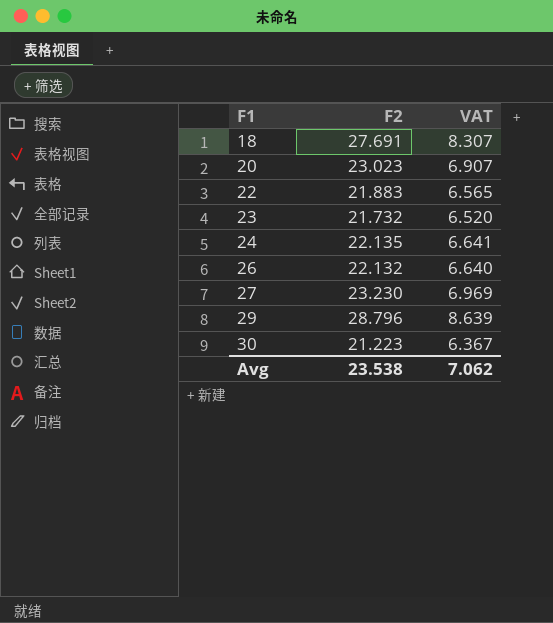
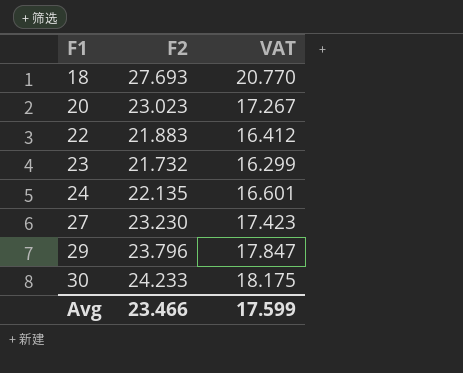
column VAT | formula: [F2] * 0.3 -> [F2] * 0.75
row 26: 22.132 | 6.640 -> none
18 | F2: 27.691 -> 27.693
29 | F2: 28.796 -> 23.796
30 | F2: 21.223 -> 24.233
Avg | F2: 23.538 -> 23.466
Avg | VAT: 7.062 -> 17.599

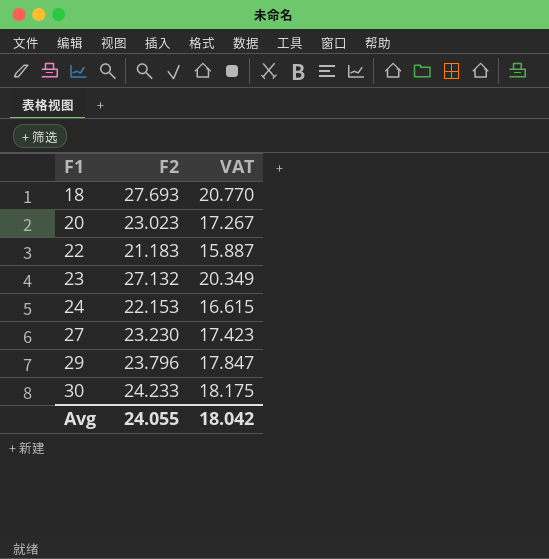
22 | F2: 21.883 -> 21.183
22 | VAT: 16.412 -> 15.887
23 | F2: 21.732 -> 27.132
23 | VAT: 16.299 -> 20.349
24 | F2: 22.135 -> 22.153
24 | VAT: 16.601 -> 16.615
Avg | F2: 23.466 -> 24.055
Avg | VAT: 17.599 -> 18.042

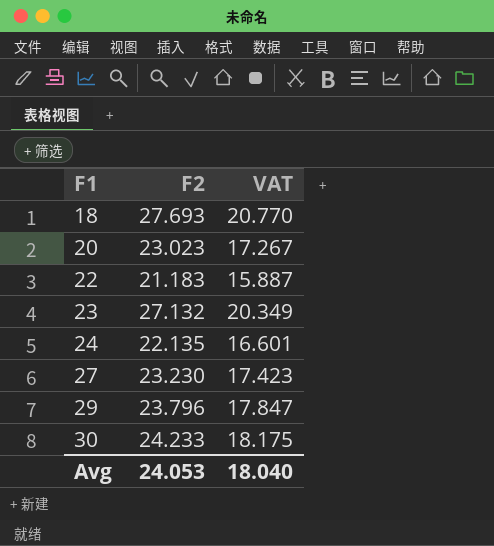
24 | F2: 22.153 -> 22.135
24 | VAT: 16.615 -> 16.601
Avg | F2: 24.055 -> 24.053
Avg | VAT: 18.042 -> 18.040

